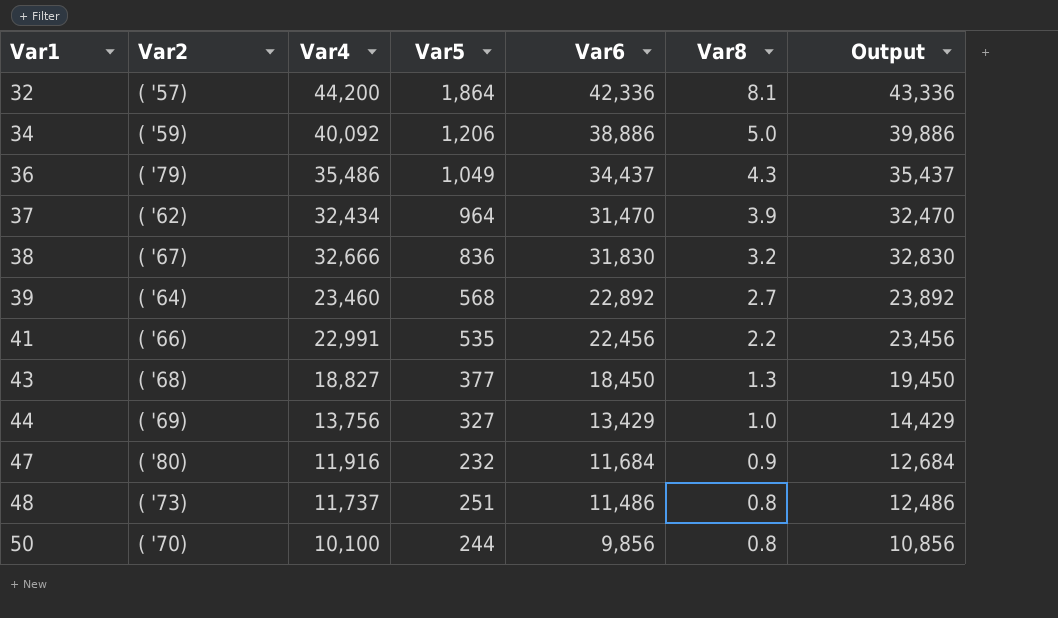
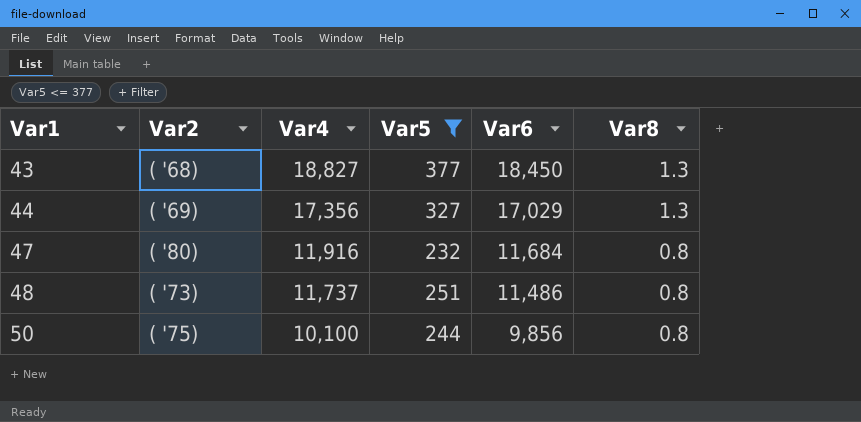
filter: none -> Var5 <= 377
column Output | formula: [Var6] + 1000 -> none
44 | Var4: 13,756 -> 17,356
44 | Var6: 13,429 -> 17,029
44 | Var8: 1.0 -> 1.3
47 | Var8: 0.9 -> 0.8
50 | Var2: ( '70) -> ( '75)

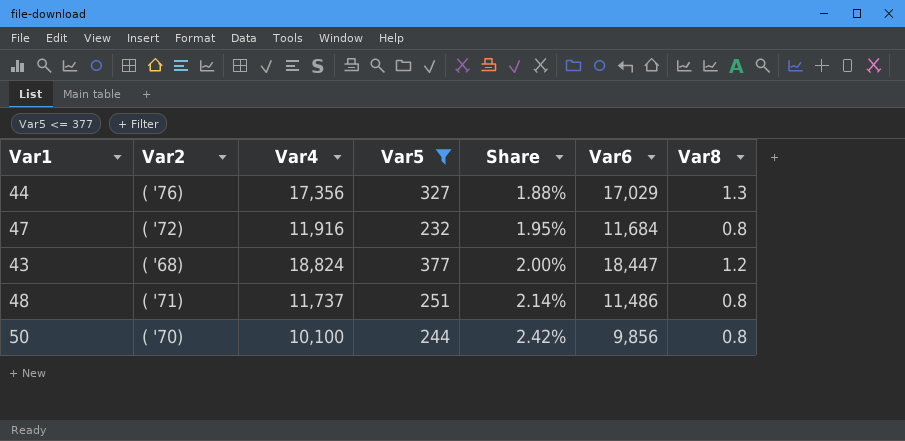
row order: Var1 ascending -> Share ascending
column Share | formula: none -> [Var5] / [Var4]
44 | Var2: ( '69) -> ( '76)
47 | Var2: ( '80) -> ( '72)
43 | Var4: 18,827 -> 18,824
43 | Var6: 18,450 -> 18,447
43 | Var8: 1.3 -> 1.2
48 | Var2: ( '73) -> ( '71)
50 | Var2: ( '75) -> ( '70)

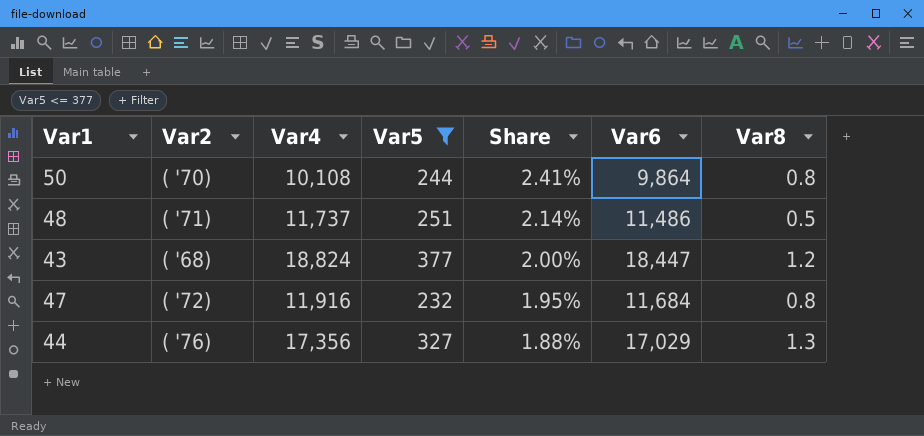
row order: Share ascending -> Share descending
50 | Var4: 10,100 -> 10,108
50 | Share: 2.42% -> 2.41%
50 | Var6: 9,856 -> 9,864
48 | Var8: 0.8 -> 0.5

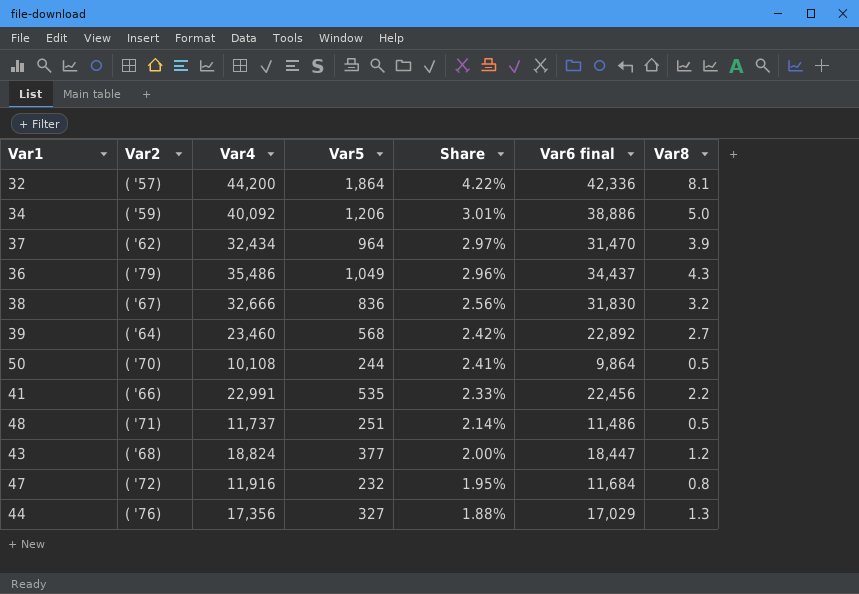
filter: Var5 <= 377 -> none
column name: Var6 -> Var6 final
50 | Var8: 0.8 -> 0.5

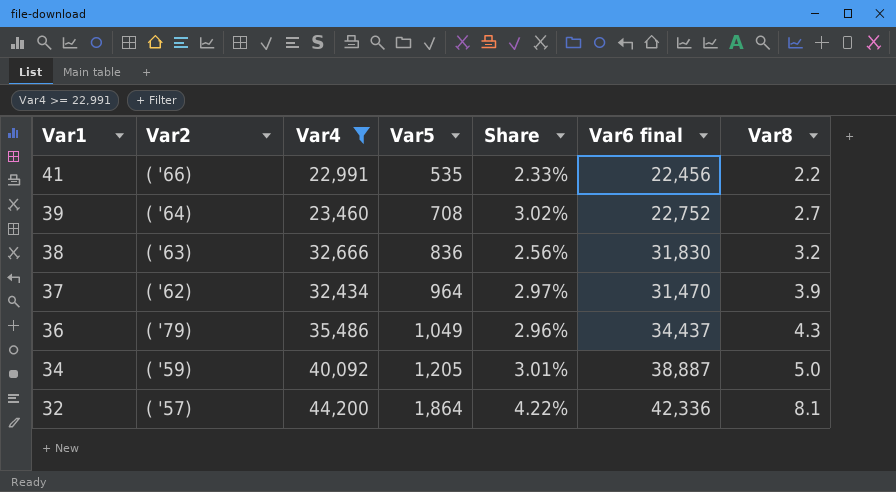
filter: none -> Var4 >= 22,991
row order: Share descending -> Var1 descending
39 | Var5: 568 -> 708
39 | Share: 2.42% -> 3.02%
39 | Var6 final: 22,892 -> 22,752
38 | Var2: ( '67) -> ( '63)
34 | Var5: 1,206 -> 1,205
34 | Var6 final: 38,886 -> 38,887

